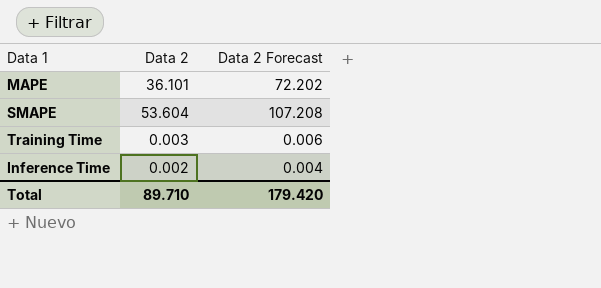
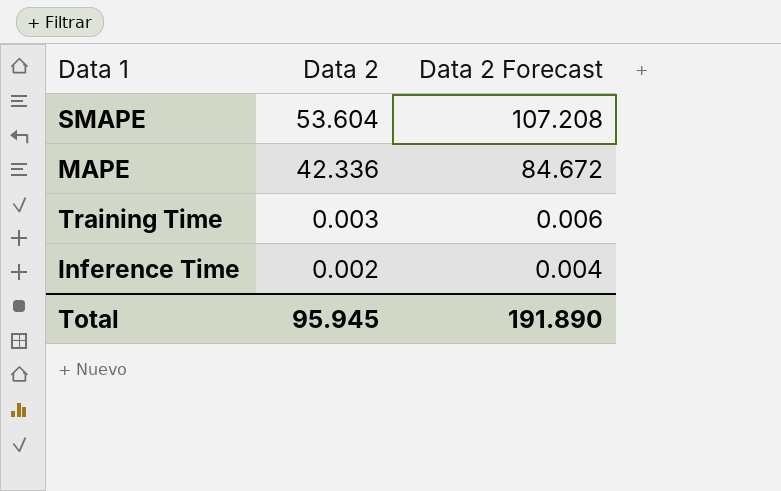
row order: none -> Data 2 descending
MAPE | Data 2: 36.101 -> 42.336
MAPE | Data 2 Forecast: 72.202 -> 84.672
Total | Data 2: 89.710 -> 95.945
Total | Data 2 Forecast: 179.420 -> 191.890

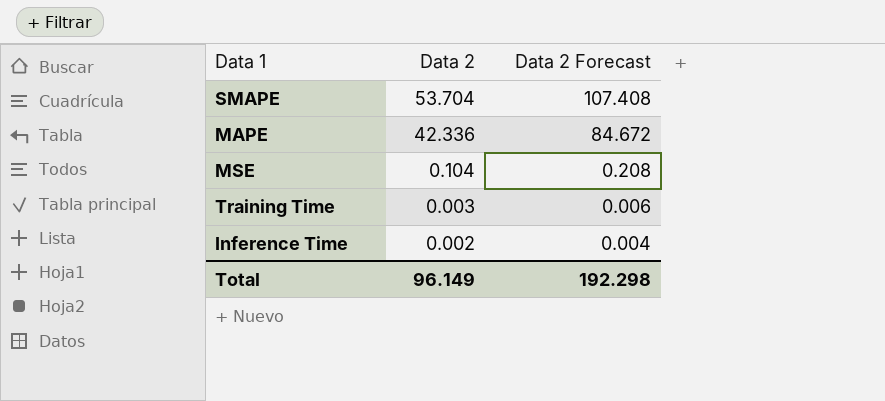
SMAPE | Data 2: 53.604 -> 53.704
SMAPE | Data 2 Forecast: 107.208 -> 107.408
row MSE: none -> 0.104 | 0.208
Total | Data 2: 95.945 -> 96.149
Total | Data 2 Forecast: 191.890 -> 192.298

